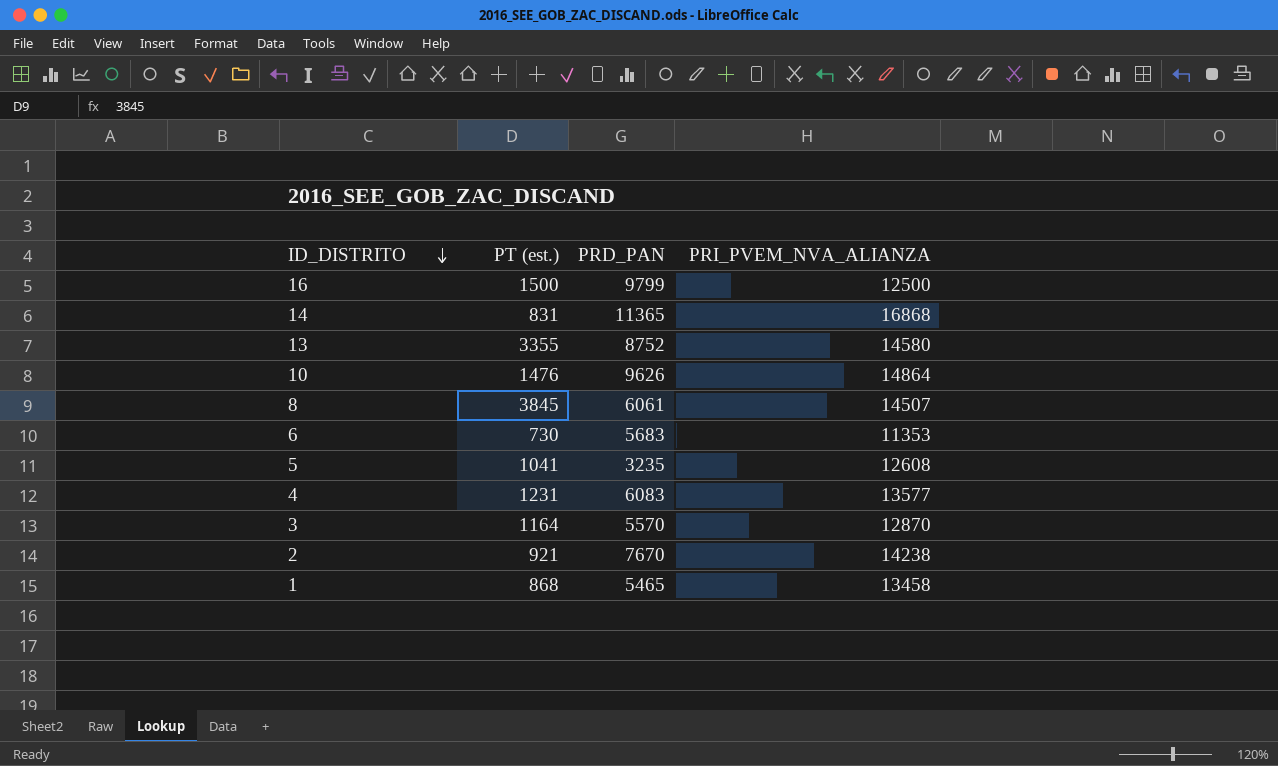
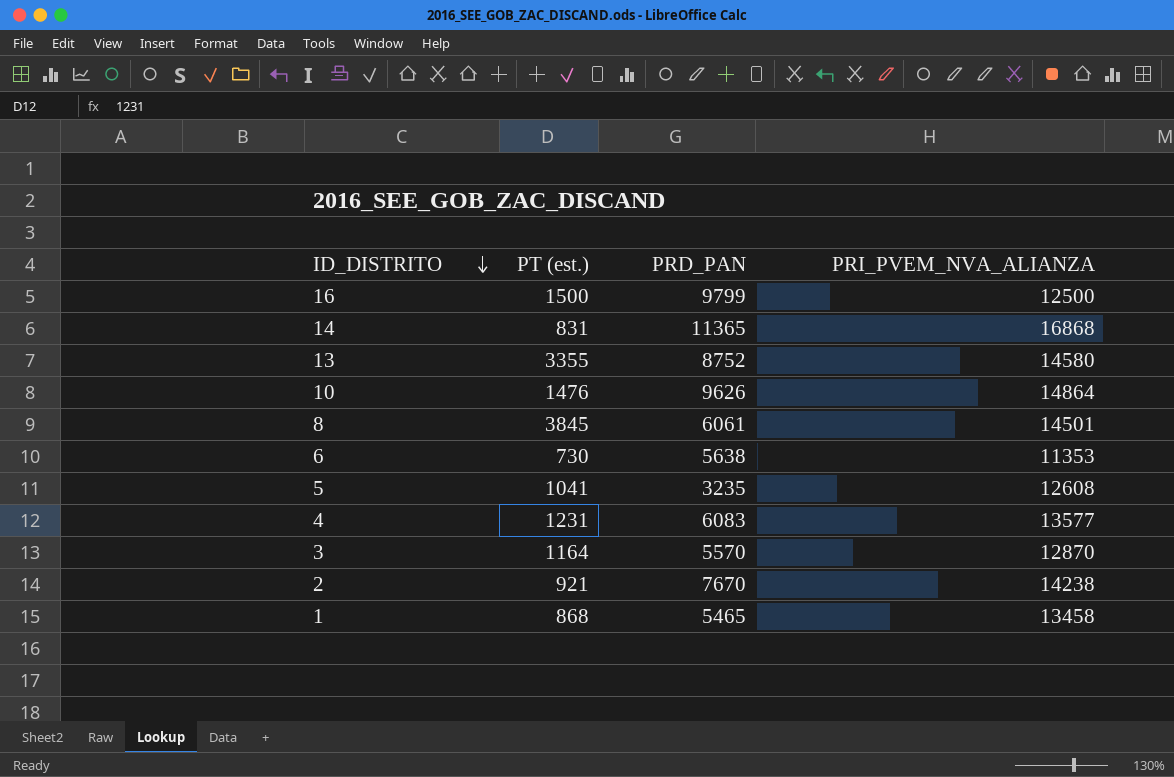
8 | PRI_PVEM_NVA_ALIANZA: 14507 -> 14501
6 | PRD_PAN: 5683 -> 5638

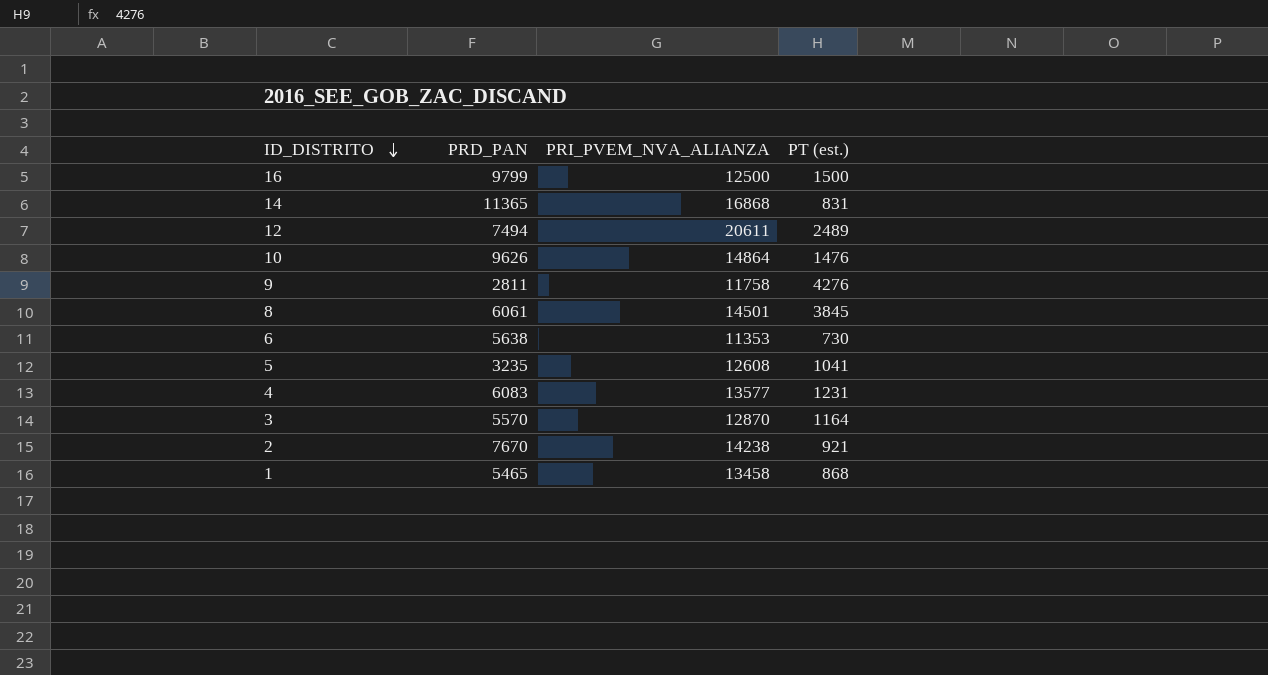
column PT (est.) | position: 2 -> 4
row 13: 3355 | 8752 | 14580 -> none
row 12: none -> 7494 | 20611 | 2489
row 9: none -> 2811 | 11758 | 4276

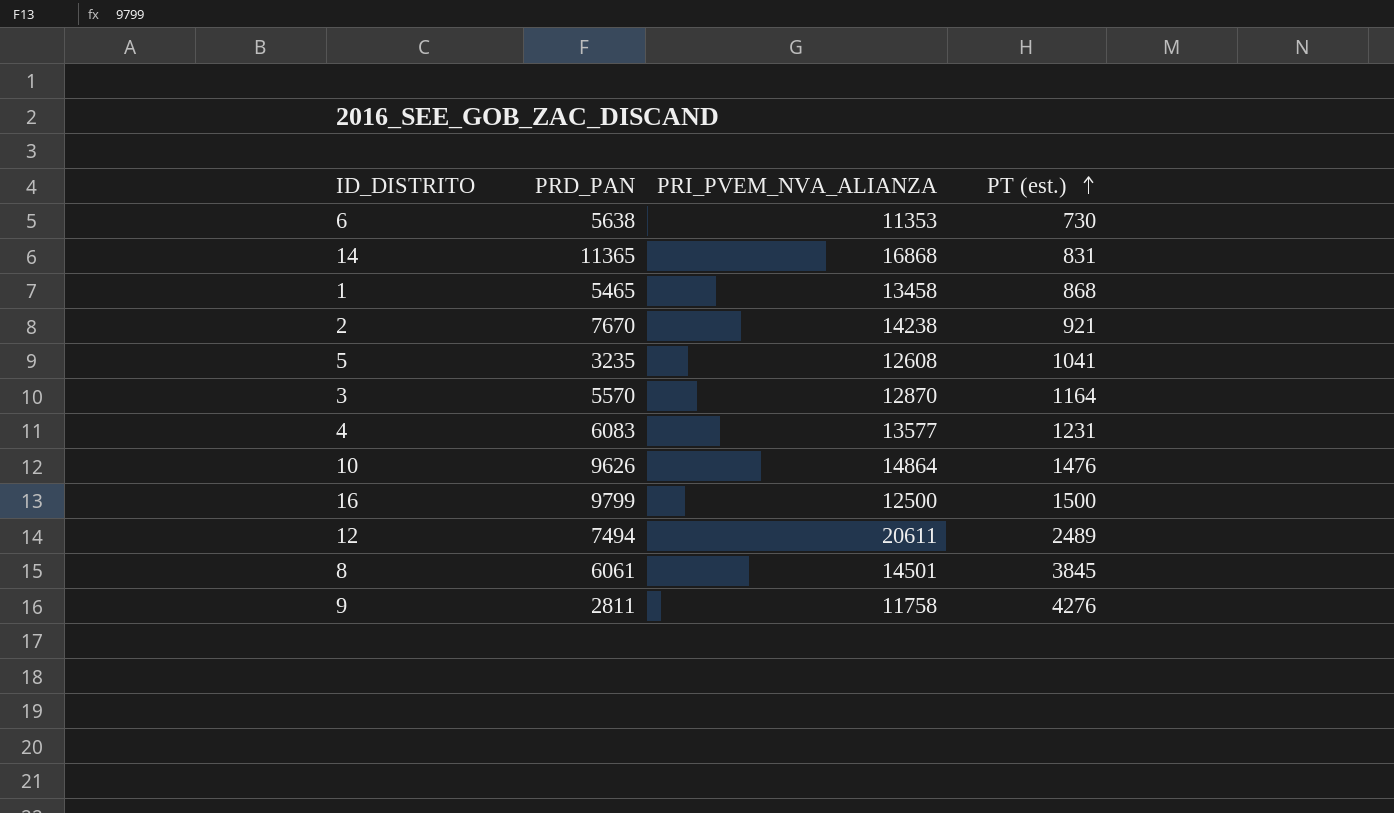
row order: ID_DISTRITO descending -> PT (est.) ascending

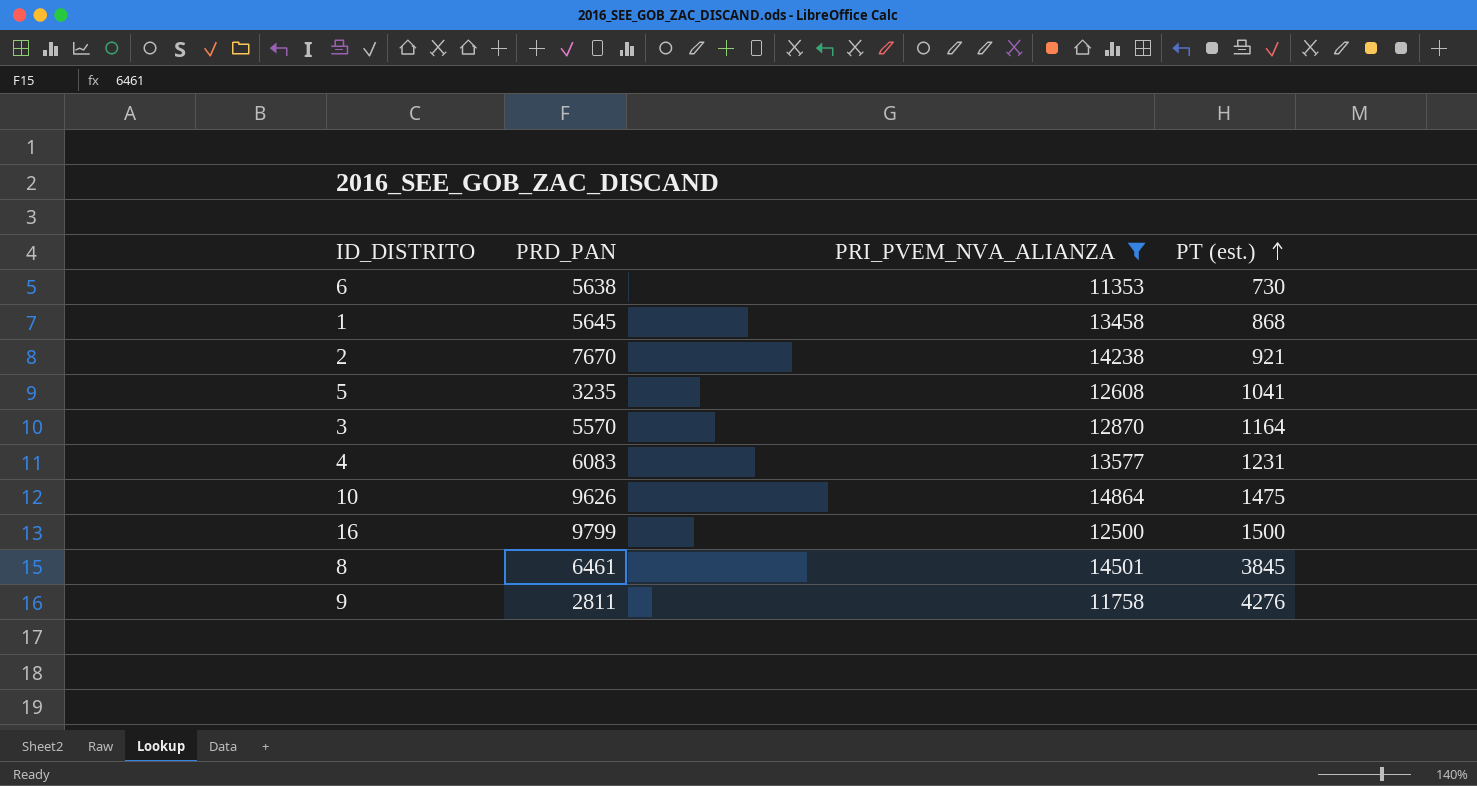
filter: none -> PRI_PVEM_NVA_ALIANZA <= 14864
1 | PRD_PAN: 5465 -> 5645
10 | PT (est.): 1476 -> 1475
8 | PRD_PAN: 6061 -> 6461

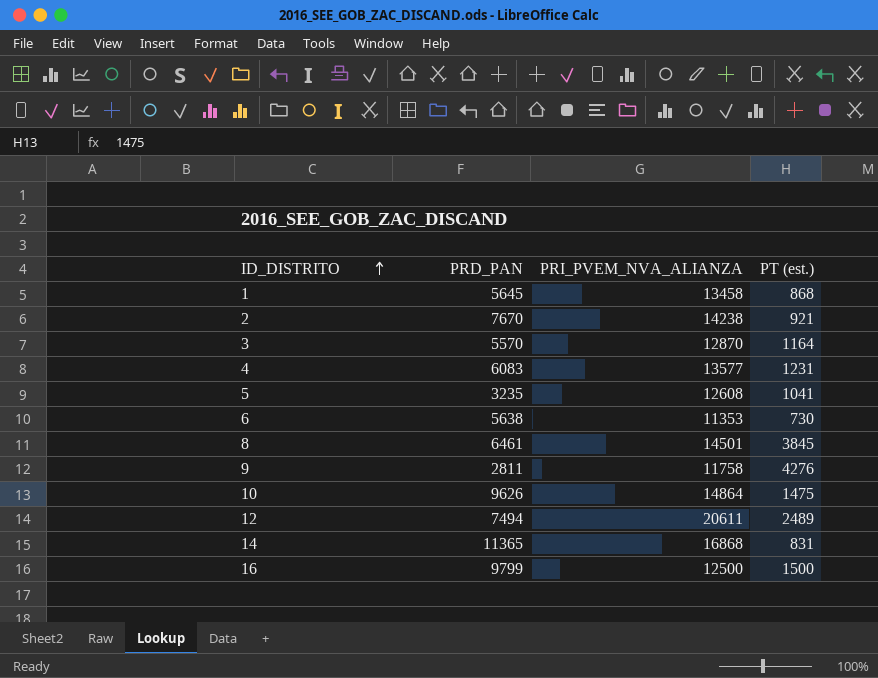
filter: PRI_PVEM_NVA_ALIANZA <= 14864 -> none
row order: PT (est.) ascending -> ID_DISTRITO ascending

